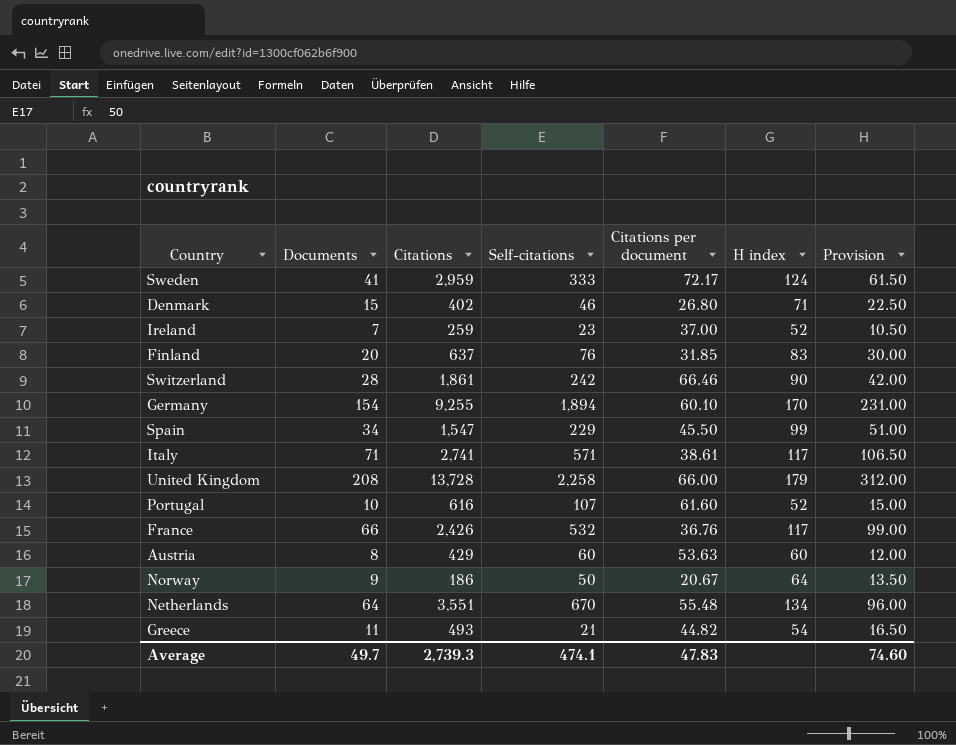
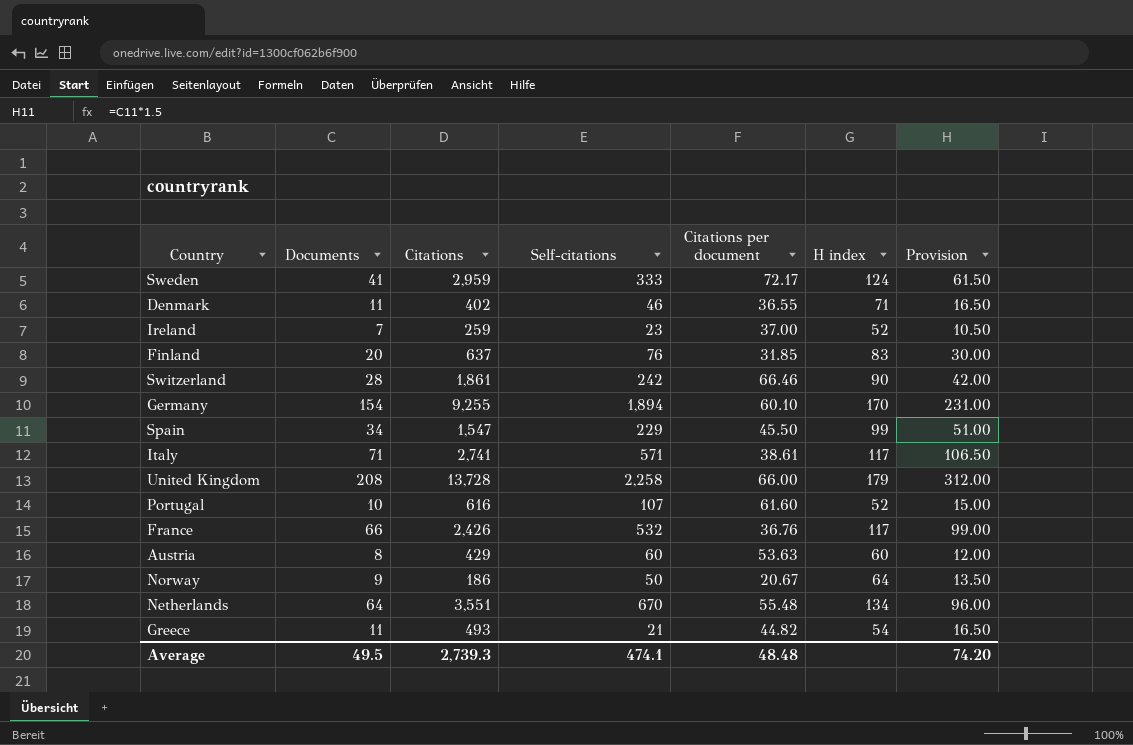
Denmark | Documents: 15 -> 11
Denmark | Citations per document: 26.80 -> 36.55
Denmark | Provision: 22.50 -> 16.50
Average | Documents: 49.7 -> 49.5
Average | Citations per document: 47.83 -> 48.48
Average | Provision: 74.60 -> 74.20

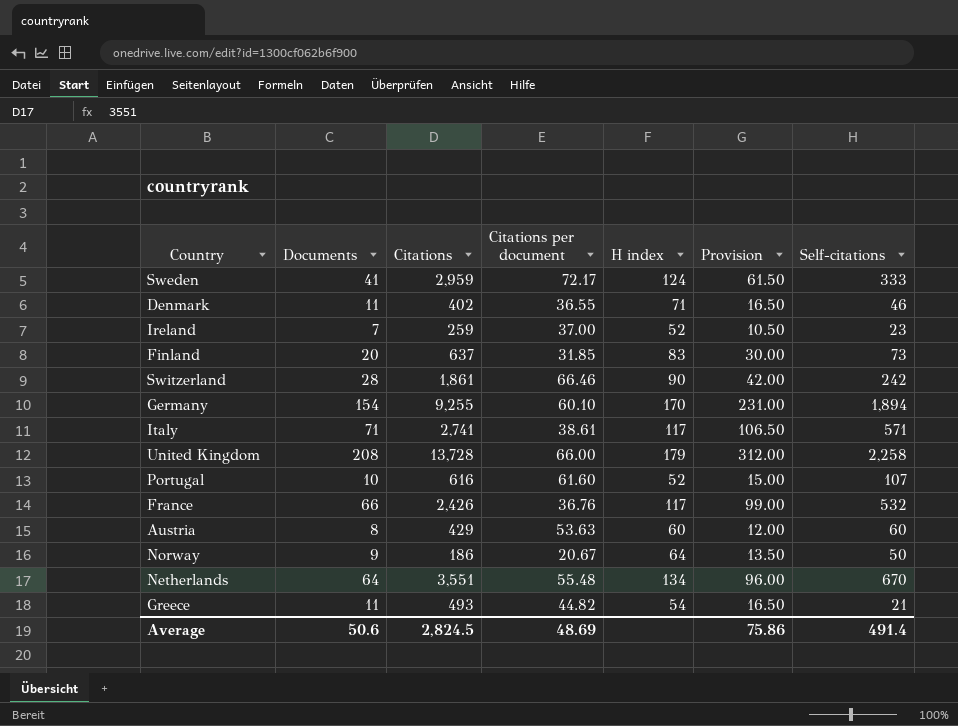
column Self-citations | position: 4 -> 7
row Spain: 34 | 1,547 | 229 | 45.50 | 99 | 51.00 -> none
Finland | Self-citations: 76 -> 73
Average | Documents: 49.5 -> 50.6
Average | Citations: 2,739.3 -> 2,824.5
Average | Citations per document: 48.48 -> 48.69
Average | Provision: 74.20 -> 75.86
Average | Self-citations: 474.1 -> 491.4

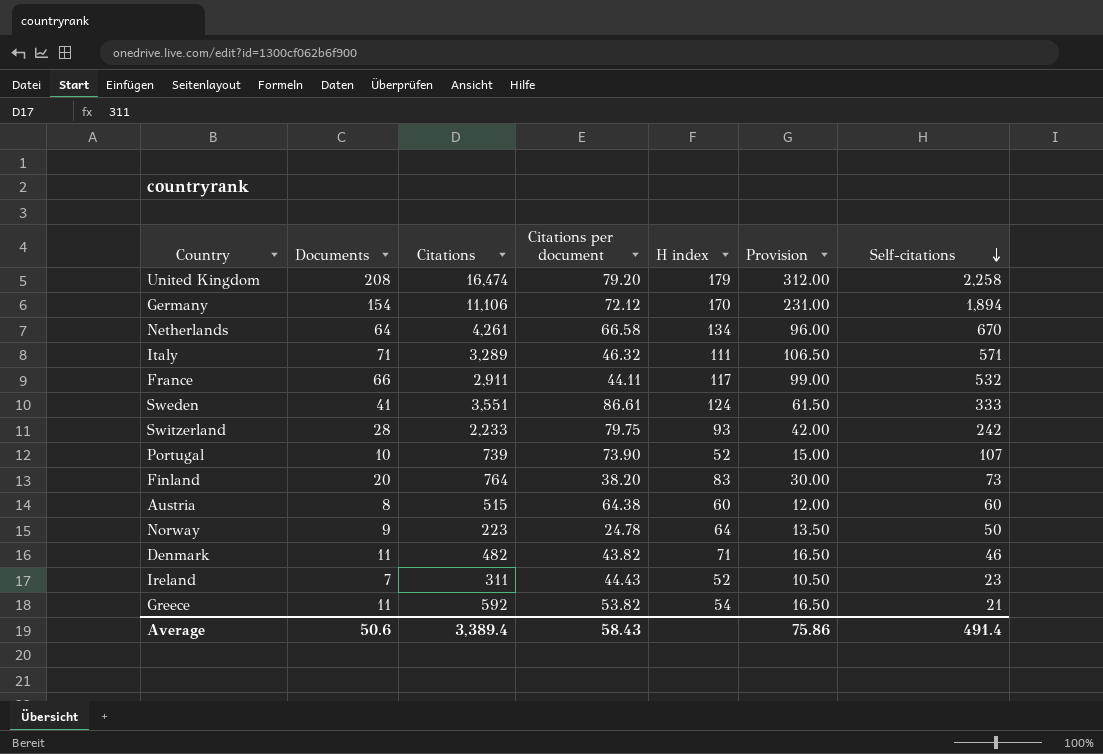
row order: none -> Self-citations descending
United Kingdom | Citations: 13,728 -> 16,474
United Kingdom | Citations per document: 66.00 -> 79.20
Germany | Citations: 9,255 -> 11,106
Germany | Citations per document: 60.10 -> 72.12
Netherlands | Citations: 3,551 -> 4,261
Netherlands | Citations per document: 55.48 -> 66.58
Italy | Citations: 2,741 -> 3,289
Italy | Citations per document: 38.61 -> 46.32
Italy | H index: 117 -> 111
France | Citations: 2,426 -> 2,911
France | Citations per document: 36.76 -> 44.11
Sweden | Citations: 2,959 -> 3,551
Sweden | Citations per document: 72.17 -> 86.61
Switzerland | Citations: 1,861 -> 2,233
Switzerland | Citations per document: 66.46 -> 79.75
Switzerland | H index: 90 -> 93
Portugal | Citations: 616 -> 739
Portugal | Citations per document: 61.60 -> 73.90
Finland | Citations: 637 -> 764
Finland | Citations per document: 31.85 -> 38.20
Austria | Citations: 429 -> 515
Austria | Citations per document: 53.63 -> 64.38
Norway | Citations: 186 -> 223
Norway | Citations per document: 20.67 -> 24.78
Denmark | Citations: 402 -> 482
Denmark | Citations per document: 36.55 -> 43.82
Ireland | Citations: 259 -> 311
Ireland | Citations per document: 37.00 -> 44.43
Greece | Citations: 493 -> 592
Greece | Citations per document: 44.82 -> 53.82
Average | Citations: 2,824.5 -> 3,389.4
Average | Citations per document: 48.69 -> 58.43

